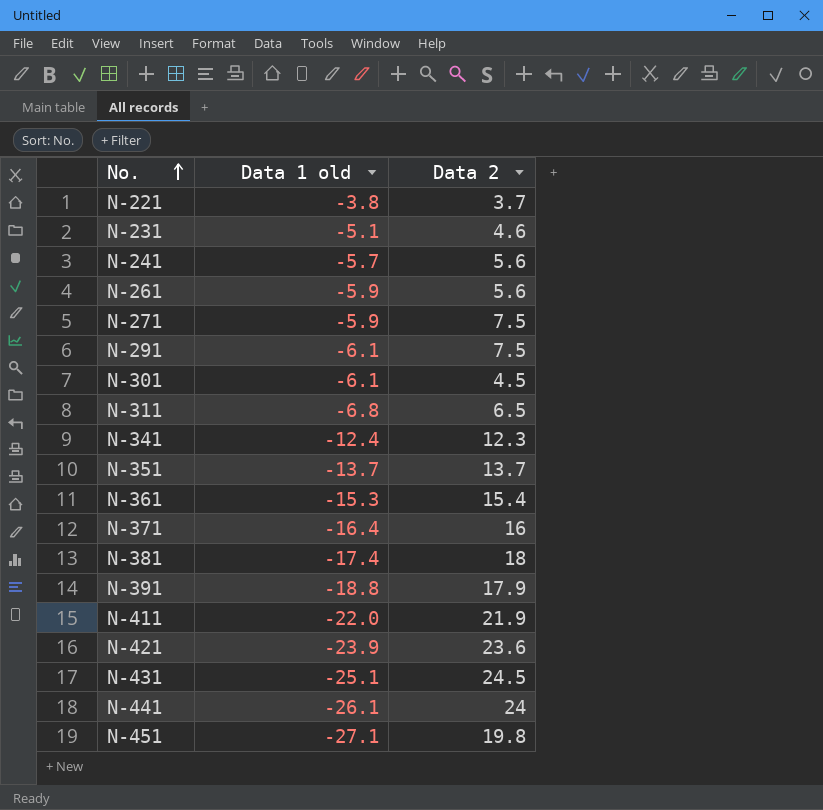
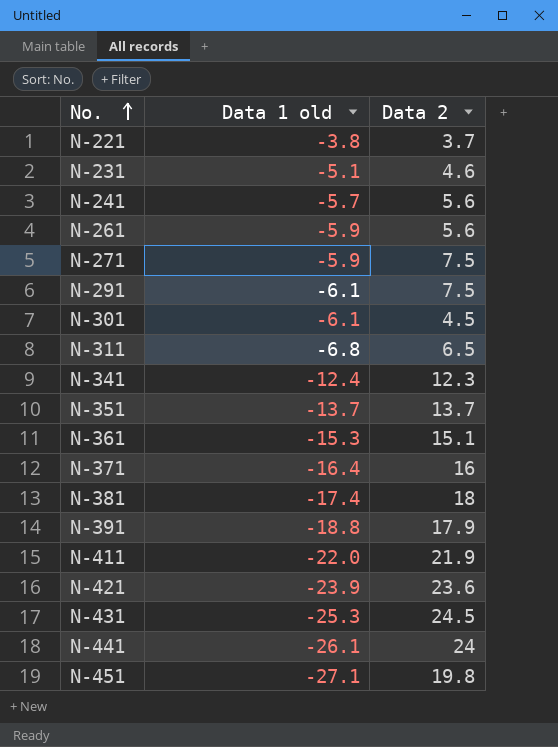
N-361 | Data 2: 15.4 -> 15.1
N-431 | Data 1 old: -25.1 -> -25.3

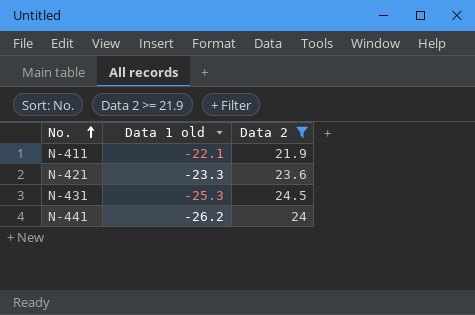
filter: none -> Data 2 >= 21.9
N-411 | Data 1 old: -22.0 -> -22.1
N-421 | Data 1 old: -23.9 -> -23.3
N-441 | Data 1 old: -26.1 -> -26.2

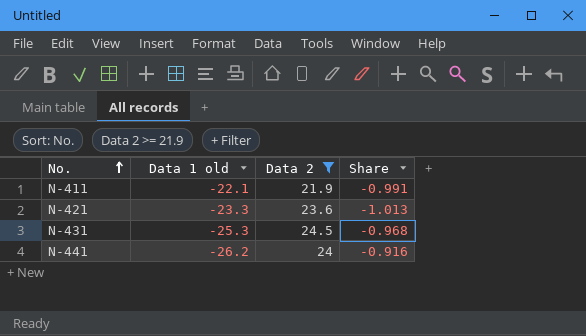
column Share | formula: none -> [Data 2] / [Data 1 old]

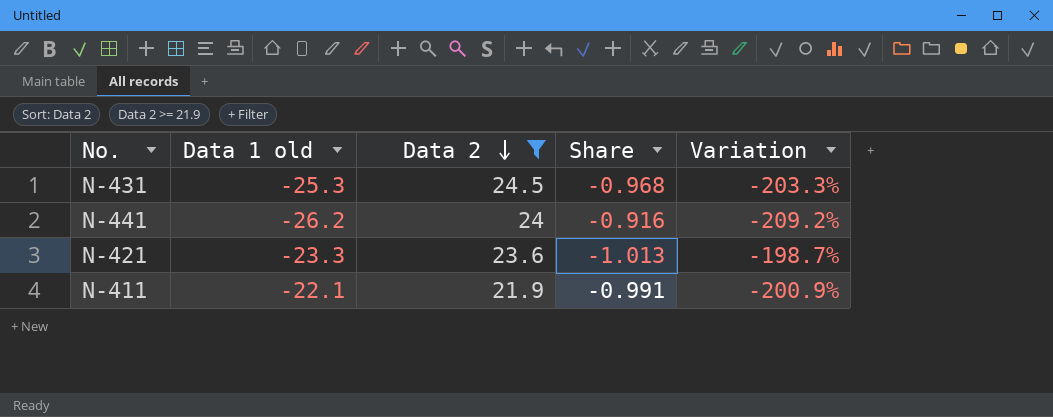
row order: No. ascending -> Data 2 descending
column Variation | formula: none -> ([Data 1 old] - [Data 2]) / [Data 2]

